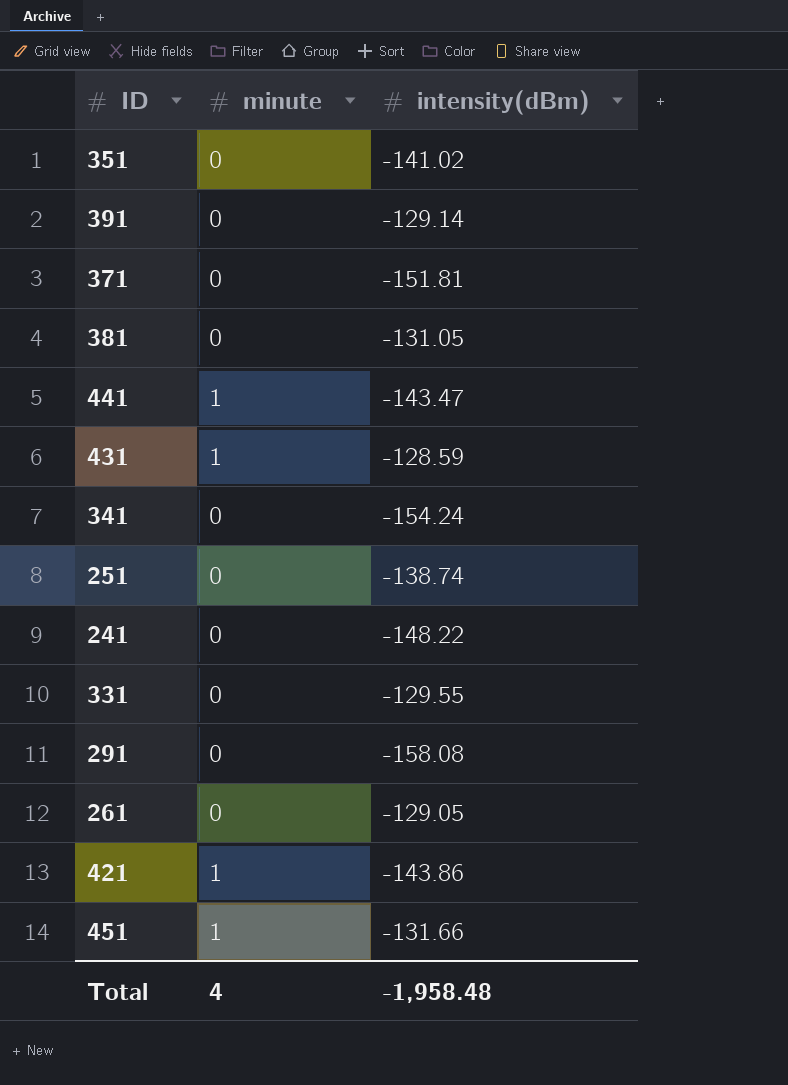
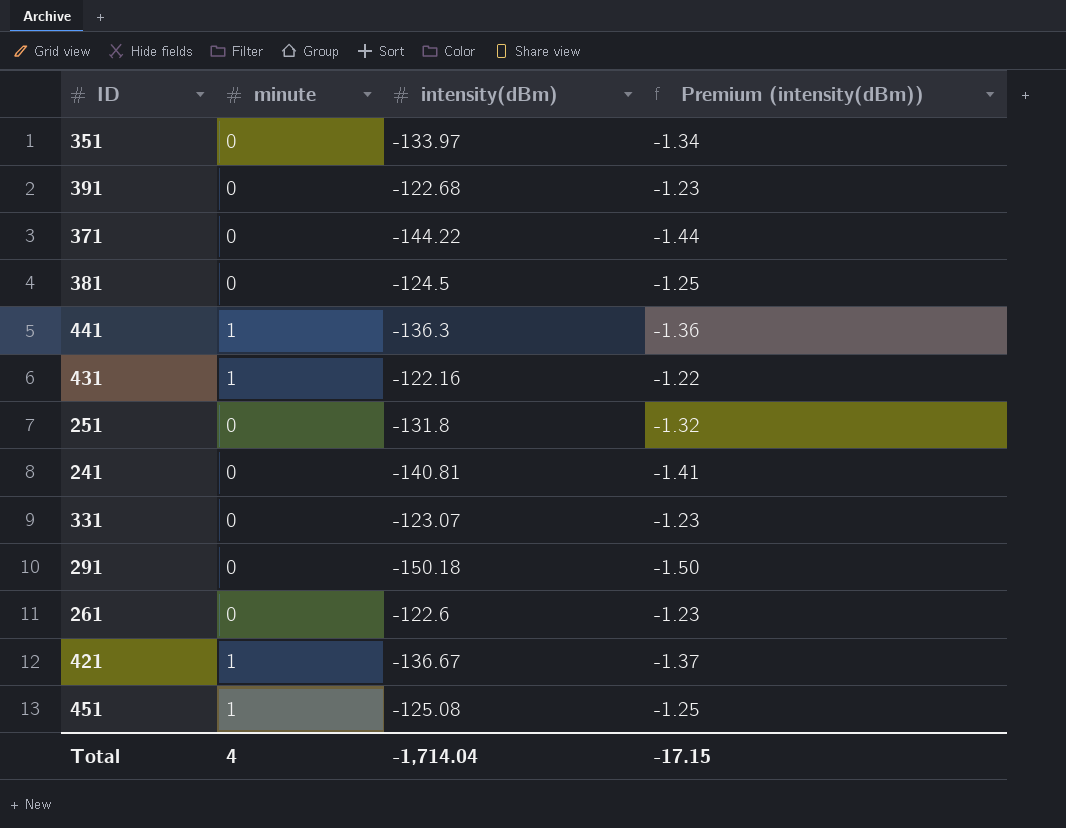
column Premium (intensity(dBm)) | formula: none -> [intensity(dBm)] * 0.01
row 341: 0 | -154.24 -> none
351 | intensity(dBm): -141.02 -> -133.97
391 | intensity(dBm): -129.14 -> -122.68
371 | intensity(dBm): -151.81 -> -144.22
381 | intensity(dBm): -131.05 -> -124.5
441 | intensity(dBm): -143.47 -> -136.3
431 | intensity(dBm): -128.59 -> -122.16
251 | intensity(dBm): -138.74 -> -131.8
241 | intensity(dBm): -148.22 -> -140.81
331 | intensity(dBm): -129.55 -> -123.07
291 | intensity(dBm): -158.08 -> -150.18
261 | intensity(dBm): -129.05 -> -122.6
421 | intensity(dBm): -143.86 -> -136.67
451 | intensity(dBm): -131.66 -> -125.08
Total | intensity(dBm): -1,958.48 -> -1,714.04

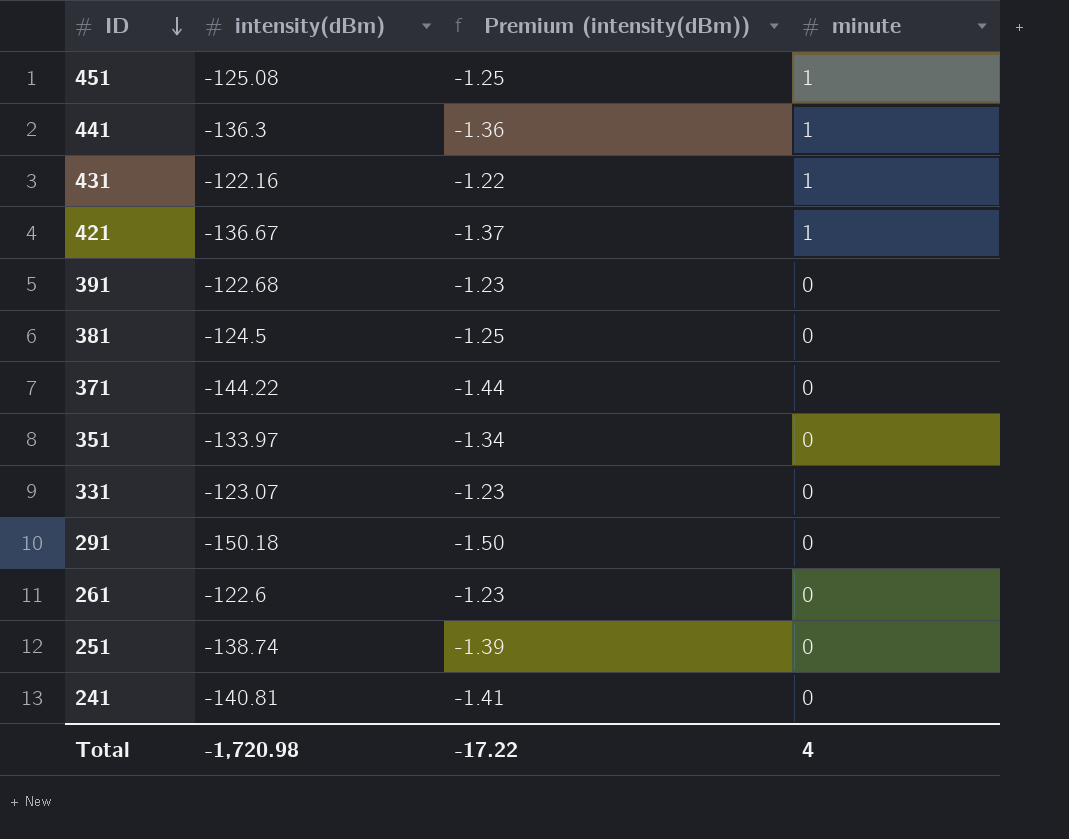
row order: none -> ID descending
column minute | position: 2 -> 4
251 | intensity(dBm): -131.8 -> -138.74
251 | Premium (intensity(dBm)): -1.32 -> -1.39
Total | intensity(dBm): -1,714.04 -> -1,720.98
Total | Premium (intensity(dBm)): -17.15 -> -17.22

